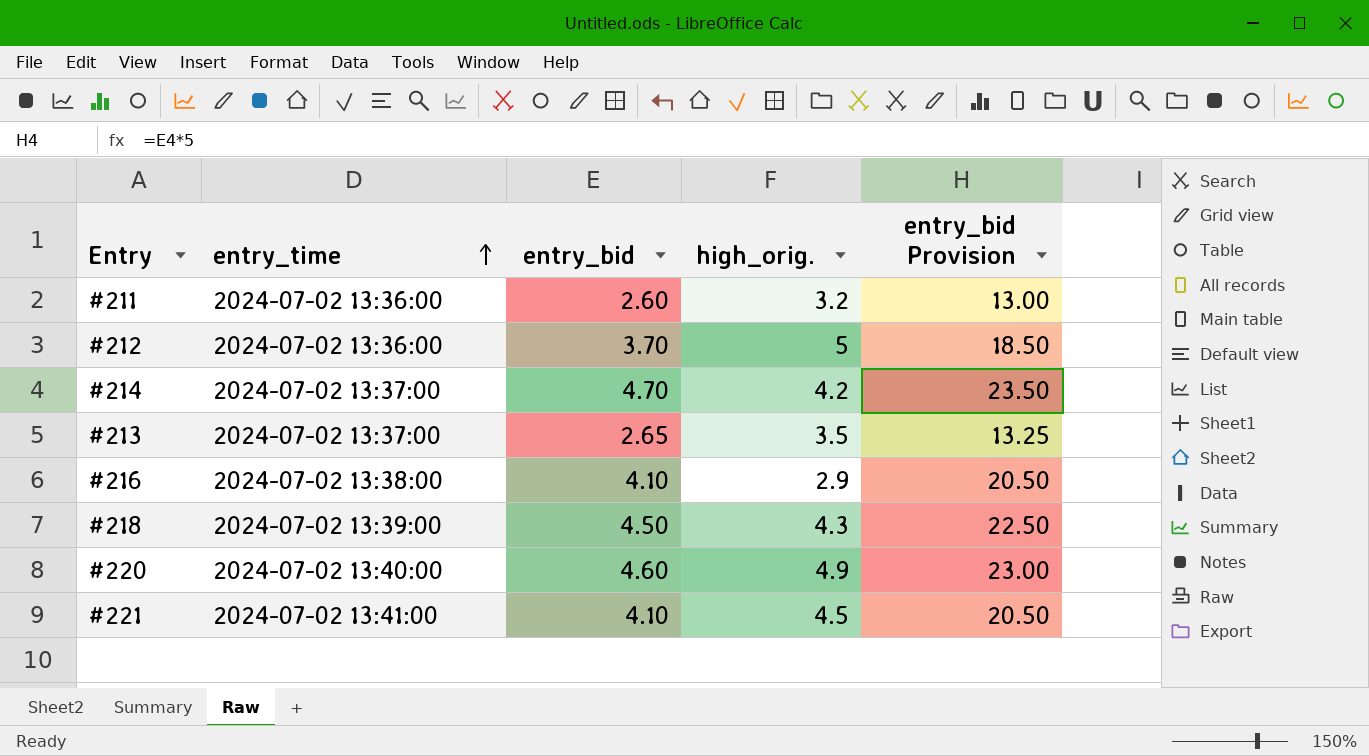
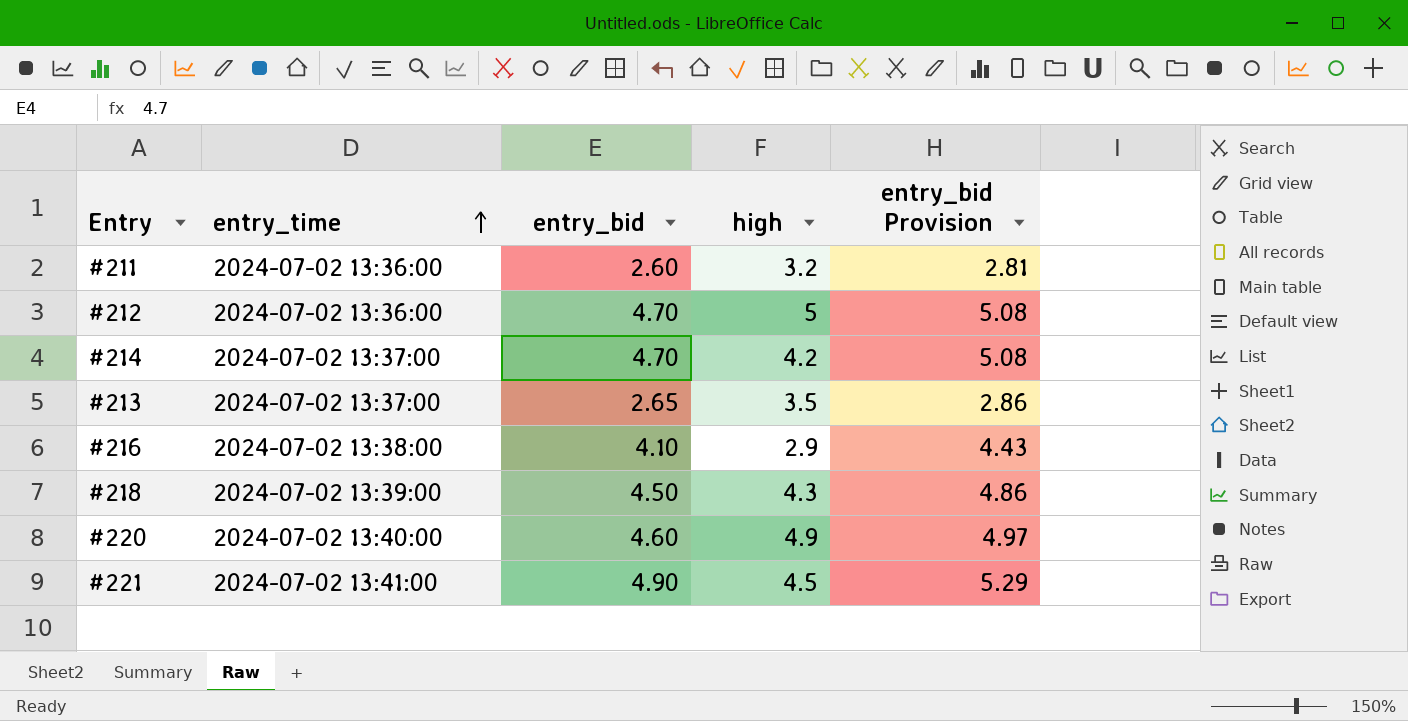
column name: high_orig. -> high
column entry_bid Provision | formula: [entry_bid] * 5 -> [entry_bid] * 1.08
#212 | entry_bid: 3.70 -> 4.70
#221 | entry_bid: 4.10 -> 4.90

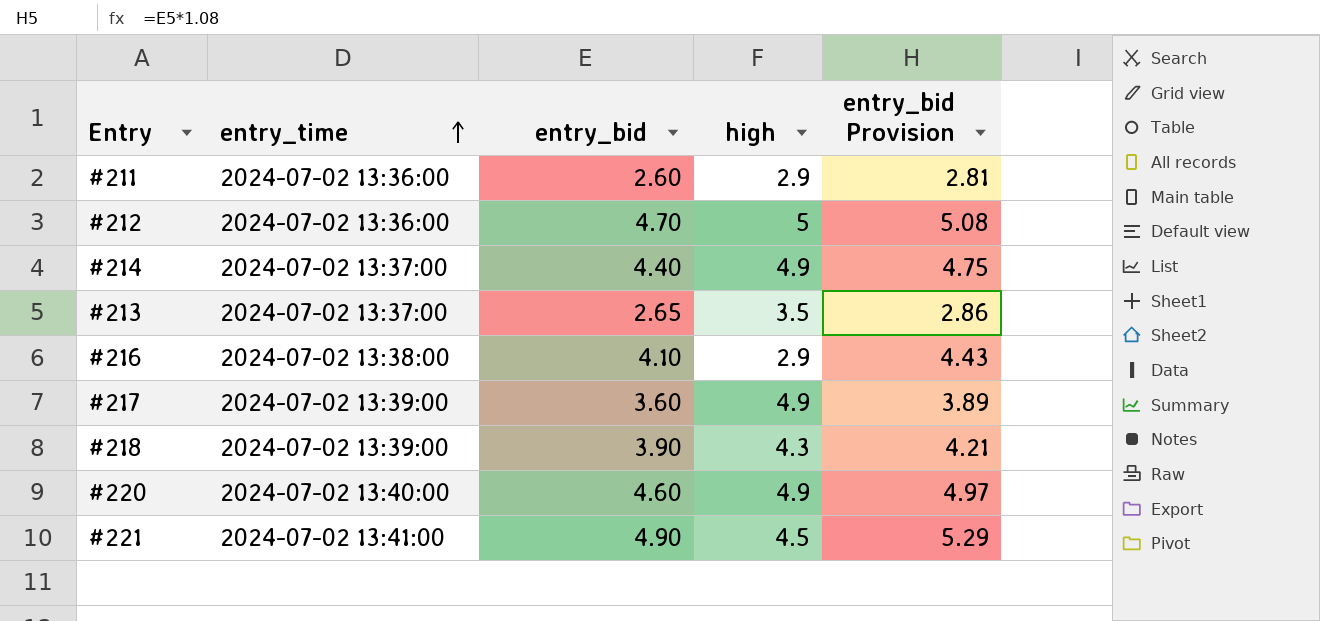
#211 | high: 3.2 -> 2.9
#214 | entry_bid: 4.70 -> 4.40
#214 | high: 4.2 -> 4.9
#214 | entry_bid Provision: 5.08 -> 4.75
row #217: none -> 2024-07-02 13:39:00 | 3.60 | 4.9 | 3.89
#218 | entry_bid: 4.50 -> 3.90
#218 | entry_bid Provision: 4.86 -> 4.21

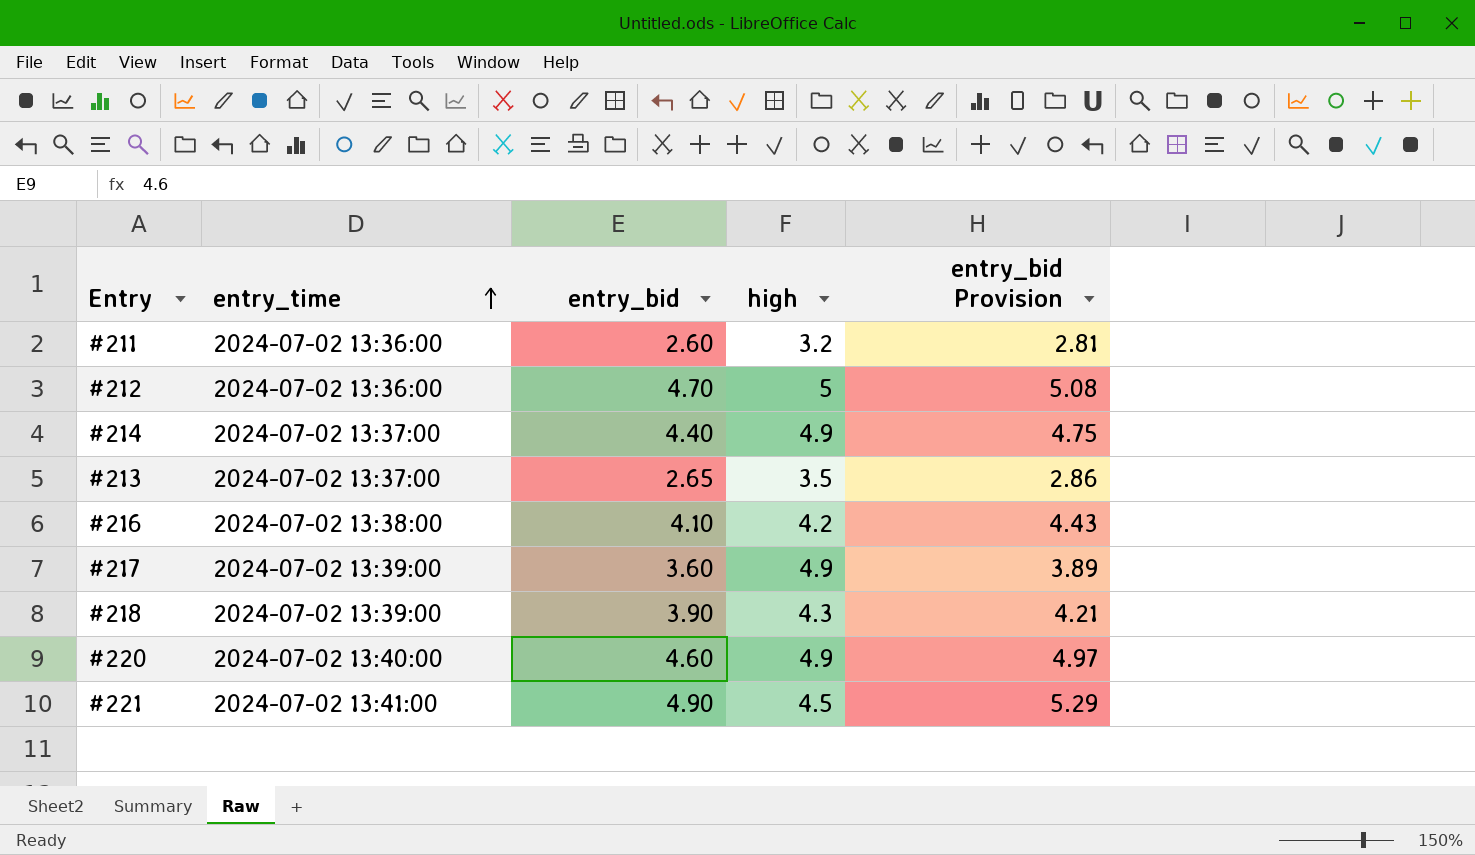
#211 | high: 2.9 -> 3.2
#216 | high: 2.9 -> 4.2

